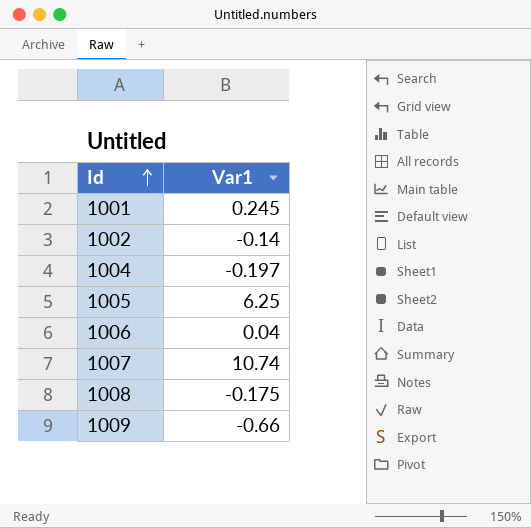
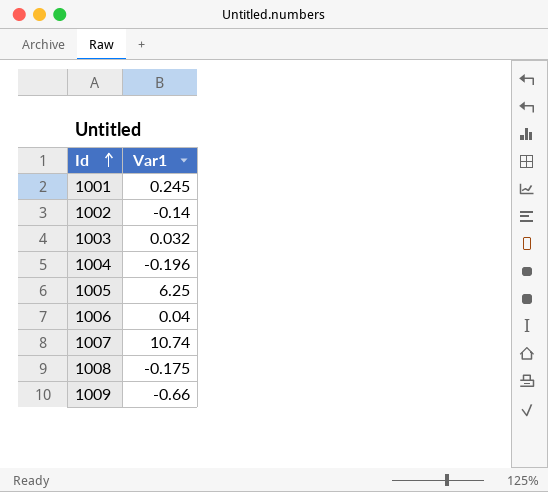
row 1003: none -> 0.032
1004 | Var1: -0.197 -> -0.196

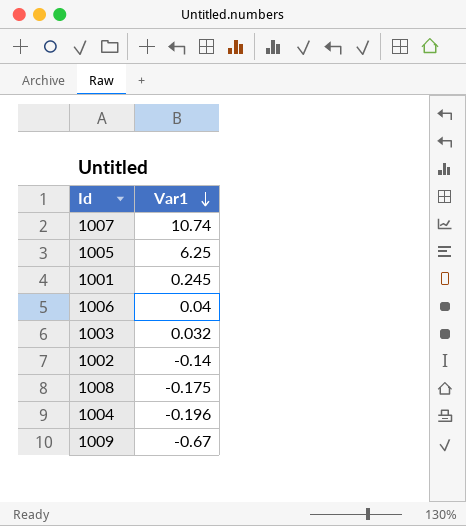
row order: Id ascending -> Var1 descending
1009 | Var1: -0.66 -> -0.67

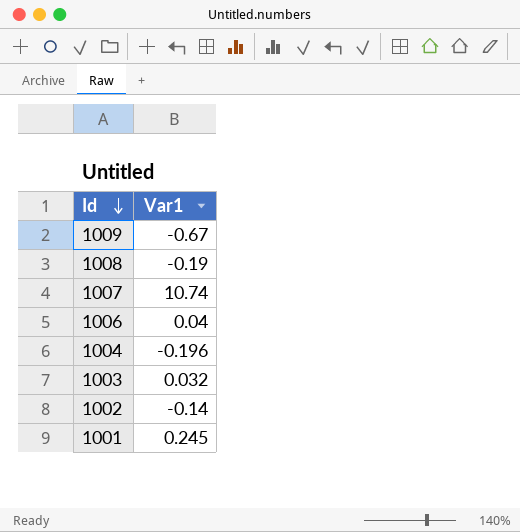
row order: Var1 descending -> Id descending
row 1005: 6.25 -> none
1008 | Var1: -0.175 -> -0.19

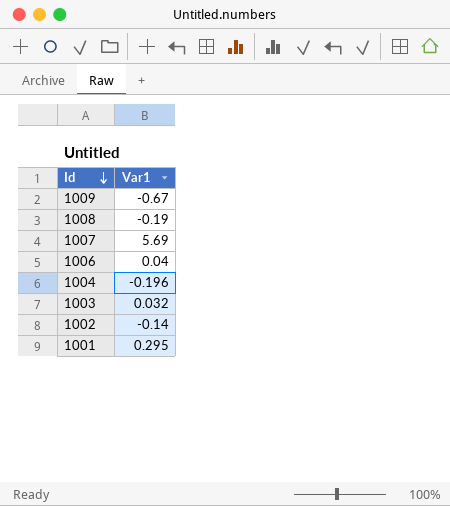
1007 | Var1: 10.74 -> 5.69
1001 | Var1: 0.245 -> 0.295

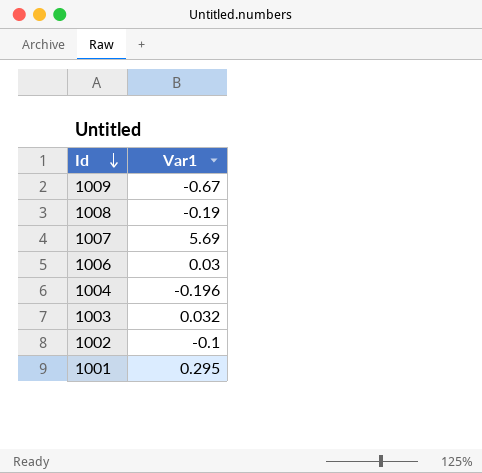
1006 | Var1: 0.04 -> 0.03
1002 | Var1: -0.14 -> -0.1

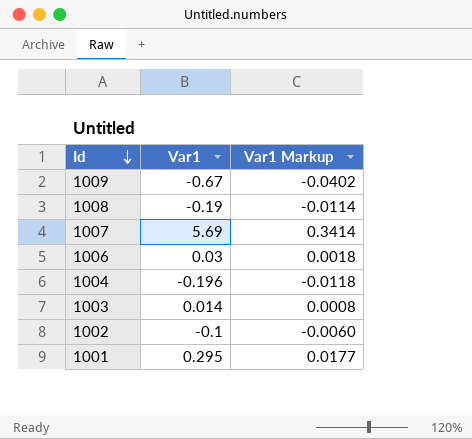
column Var1 Markup | formula: none -> [Var1] * 0.06
1003 | Var1: 0.032 -> 0.014

